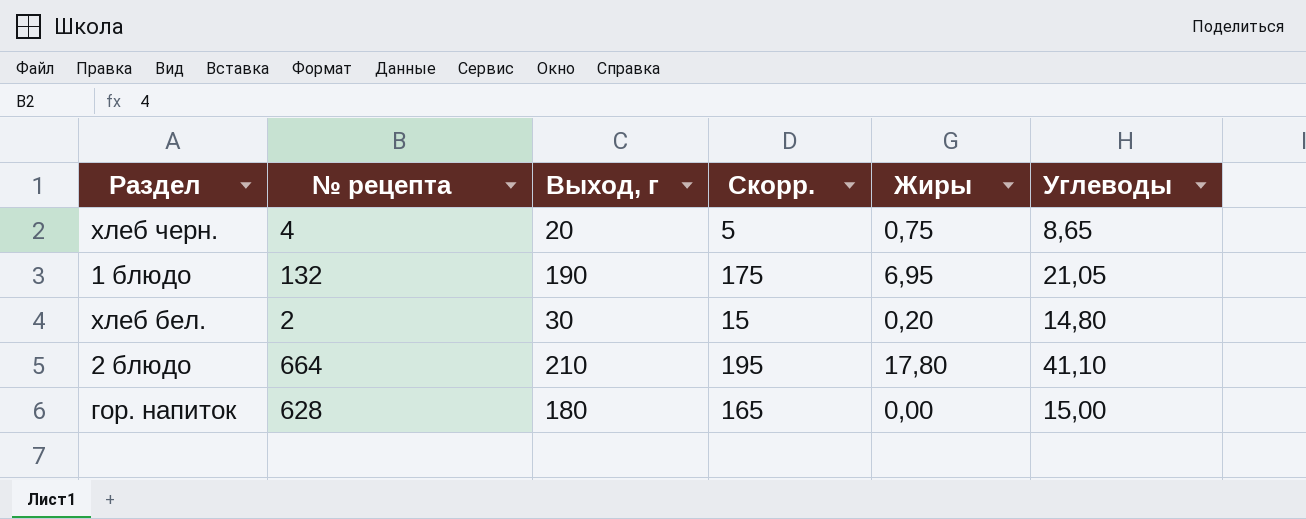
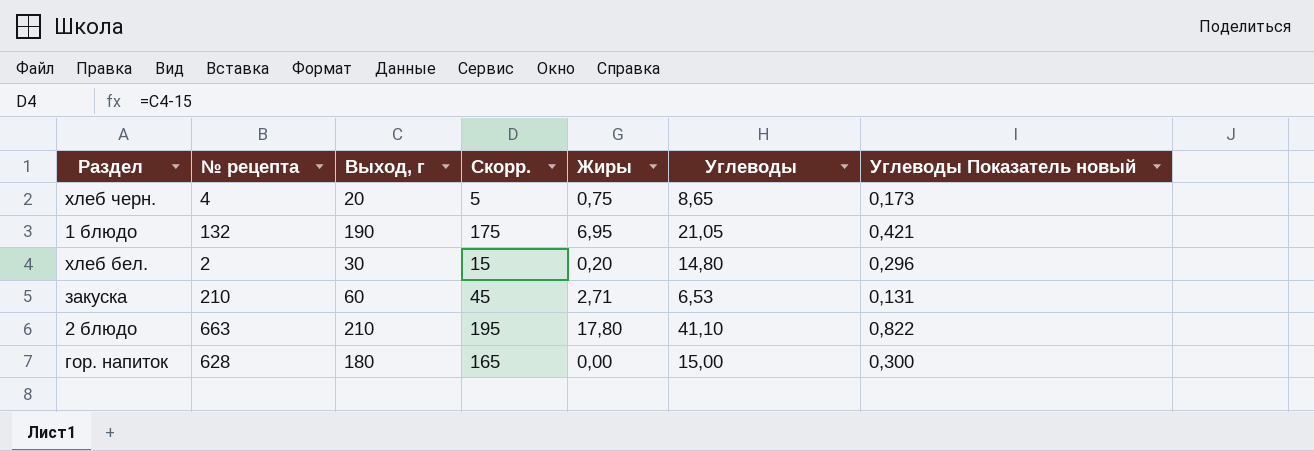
column Углеводы Показатель новый | formula: none -> [Углеводы] * 0,02
row закуска: none -> 210 | 60 | 45 | 2,71 | 6,53 | 0,131
2 блюдо | № рецепта: 664 -> 663

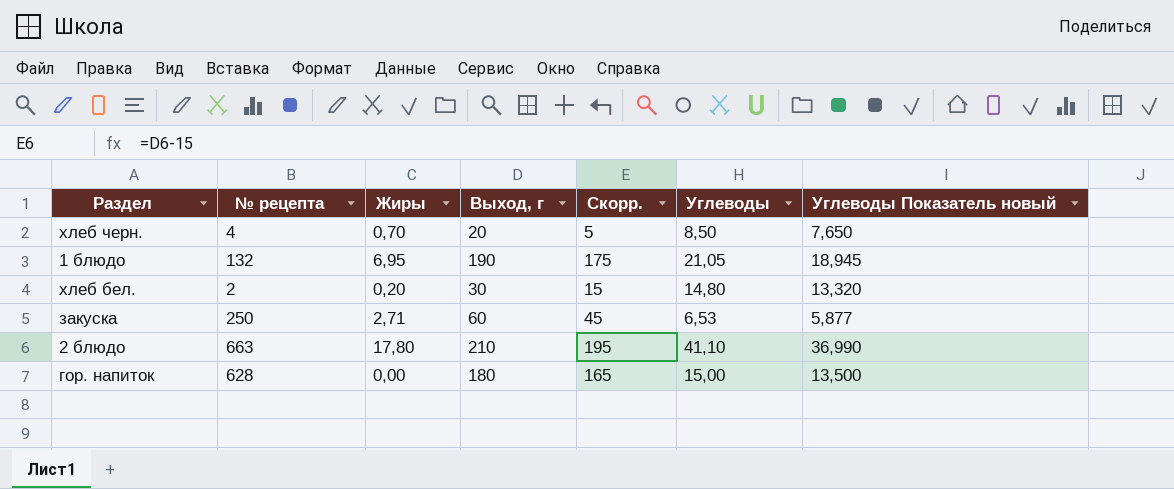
column Жиры | position: 5 -> 3
column Углеводы Показатель новый | formula: [Углеводы] * 0,02 -> [Углеводы] * 0,9
хлеб черн. | Жиры: 0,75 -> 0,70
хлеб черн. | Углеводы: 8,65 -> 8,50
закуска | № рецепта: 210 -> 250

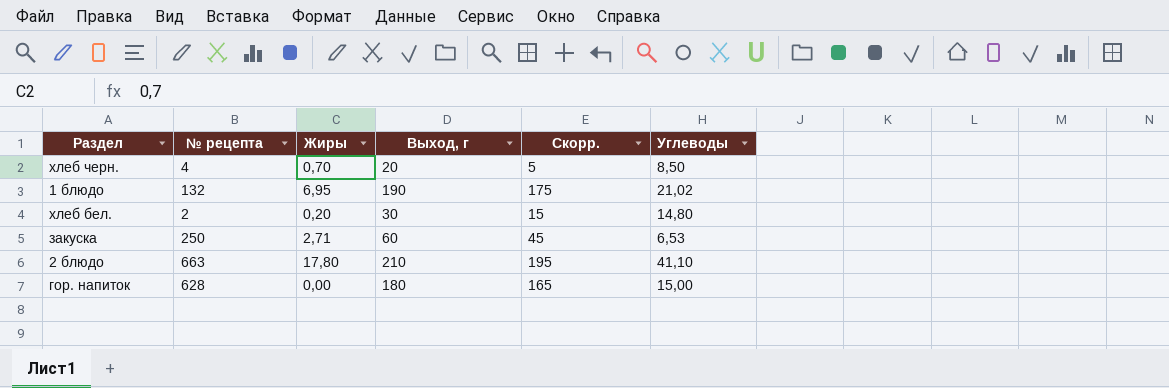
column Углеводы Показатель новый | formula: [Углеводы] * 0,9 -> none
1 блюдо | Углеводы: 21,05 -> 21,02

